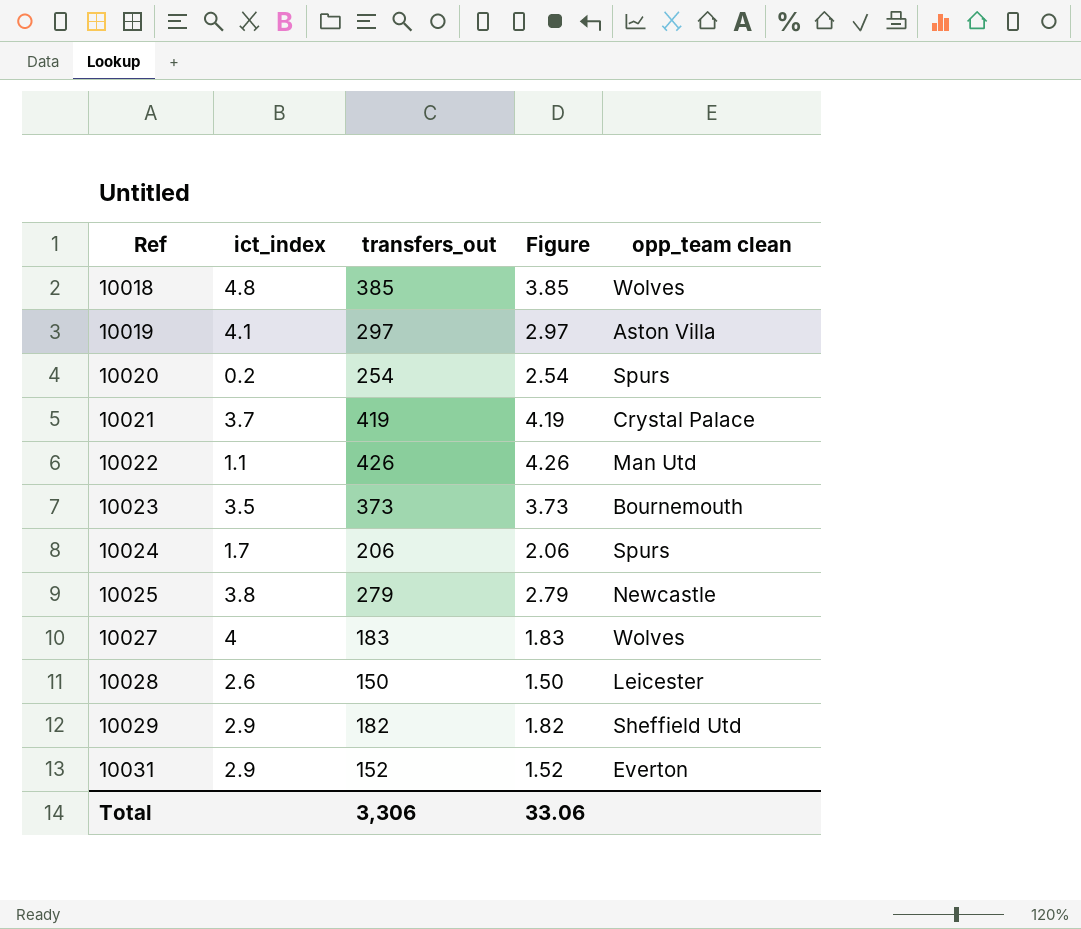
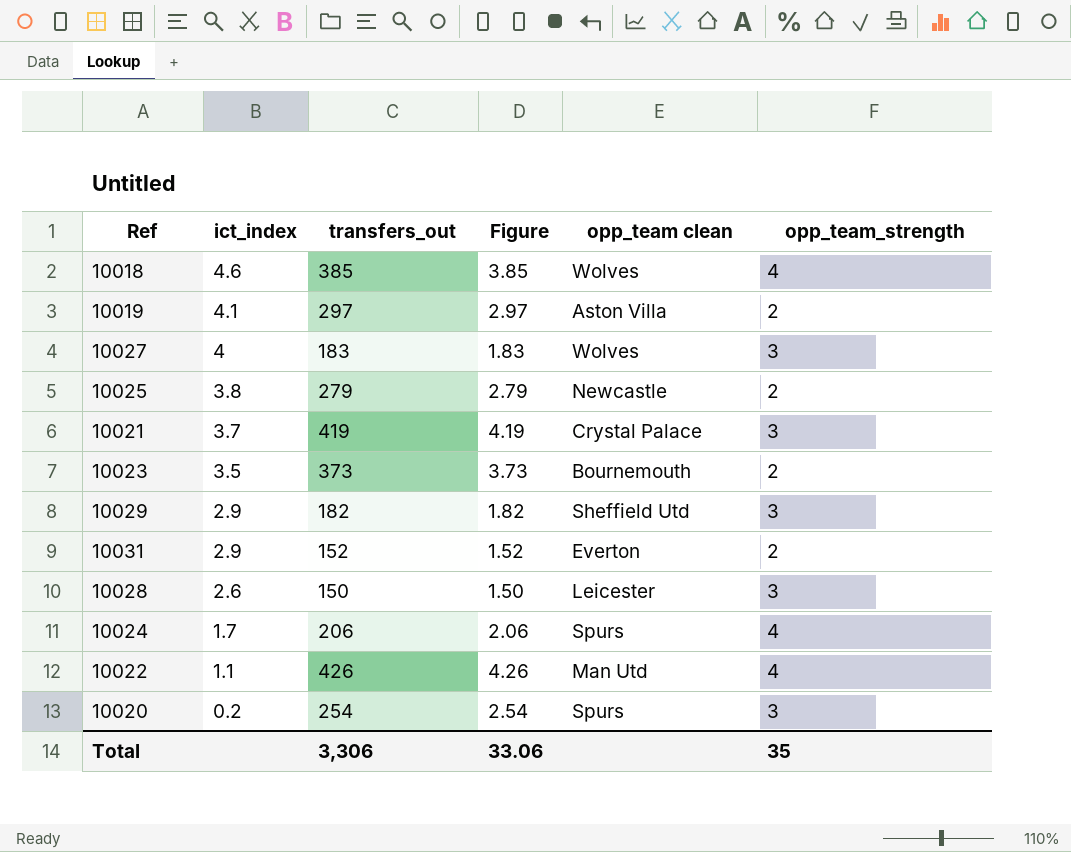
row order: Ref ascending -> ict_index descending
column opp_team_strength | position: none -> 6
10018 | ict_index: 4.8 -> 4.6

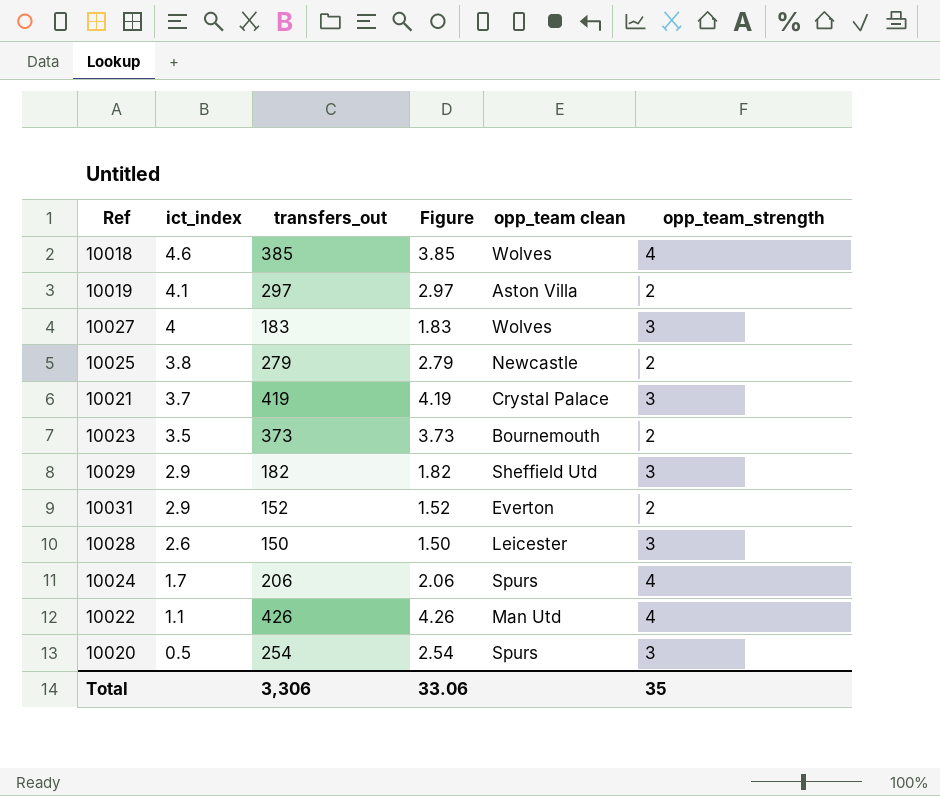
10020 | ict_index: 0.2 -> 0.5

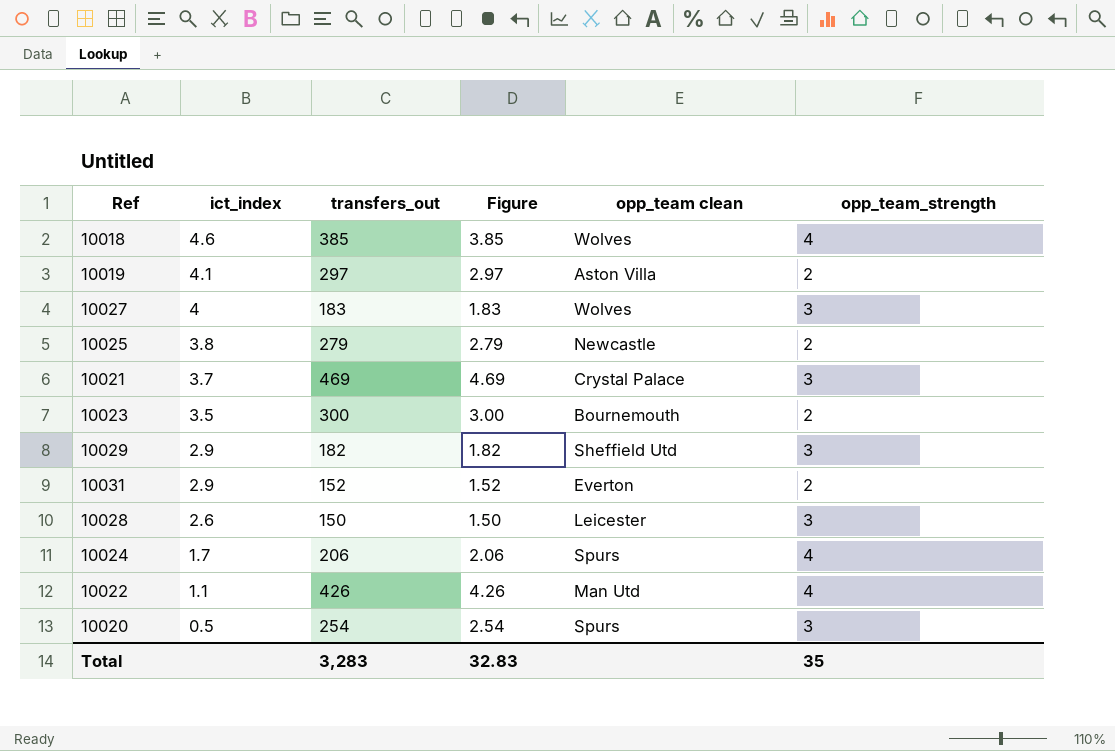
10021 | transfers_out: 419 -> 469
10021 | Figure: 4.19 -> 4.69
10023 | transfers_out: 373 -> 300
10023 | Figure: 3.73 -> 3.00
Total | transfers_out: 3,306 -> 3,283
Total | Figure: 33.06 -> 32.83

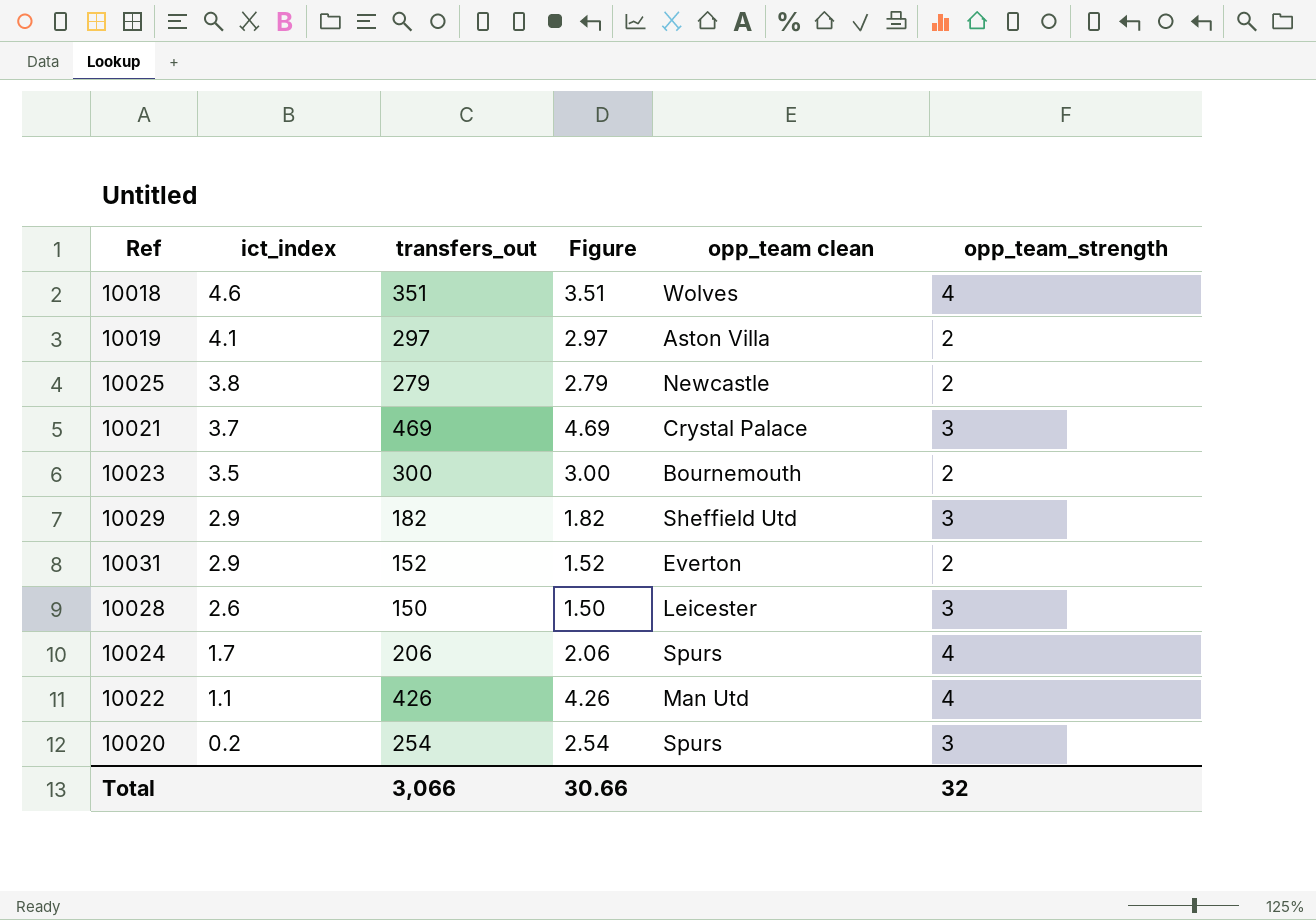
row 10027: 4 | 183 | 1.83 | Wolves | 3 -> none
10018 | transfers_out: 385 -> 351
10018 | Figure: 3.85 -> 3.51
10020 | ict_index: 0.5 -> 0.2
Total | transfers_out: 3,283 -> 3,066
Total | Figure: 32.83 -> 30.66
Total | opp_team_strength: 35 -> 32

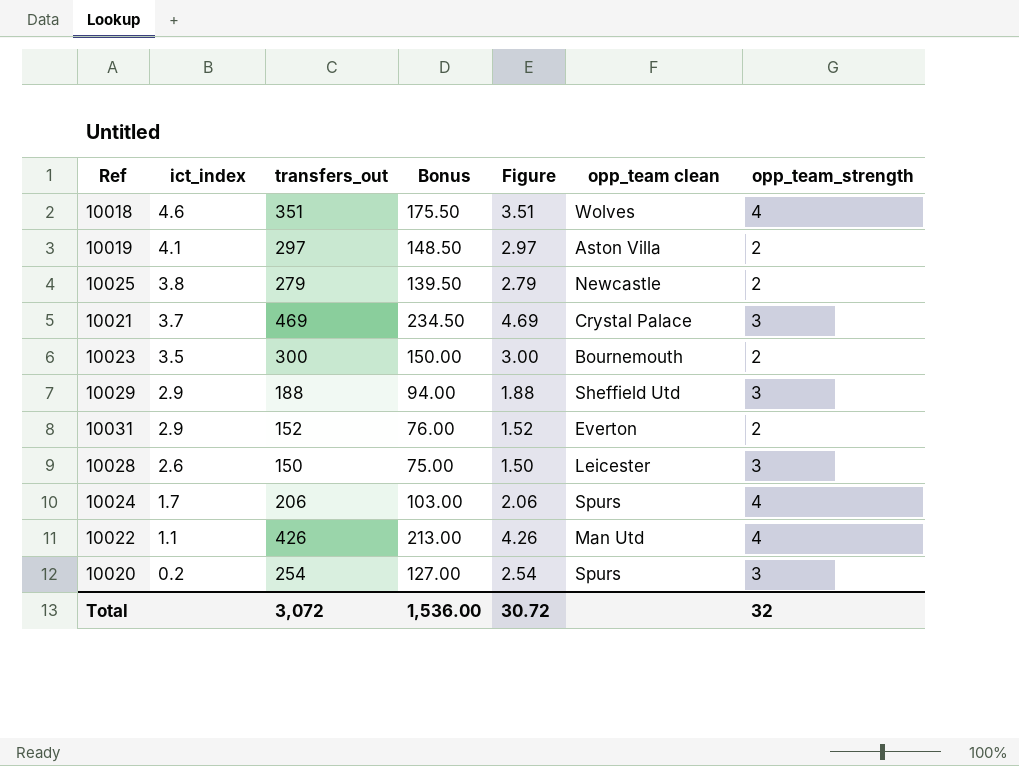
column Bonus | formula: none -> [transfers_out] * 0.5
10029 | transfers_out: 182 -> 188
10029 | Figure: 1.82 -> 1.88
Total | transfers_out: 3,066 -> 3,072
Total | Figure: 30.66 -> 30.72

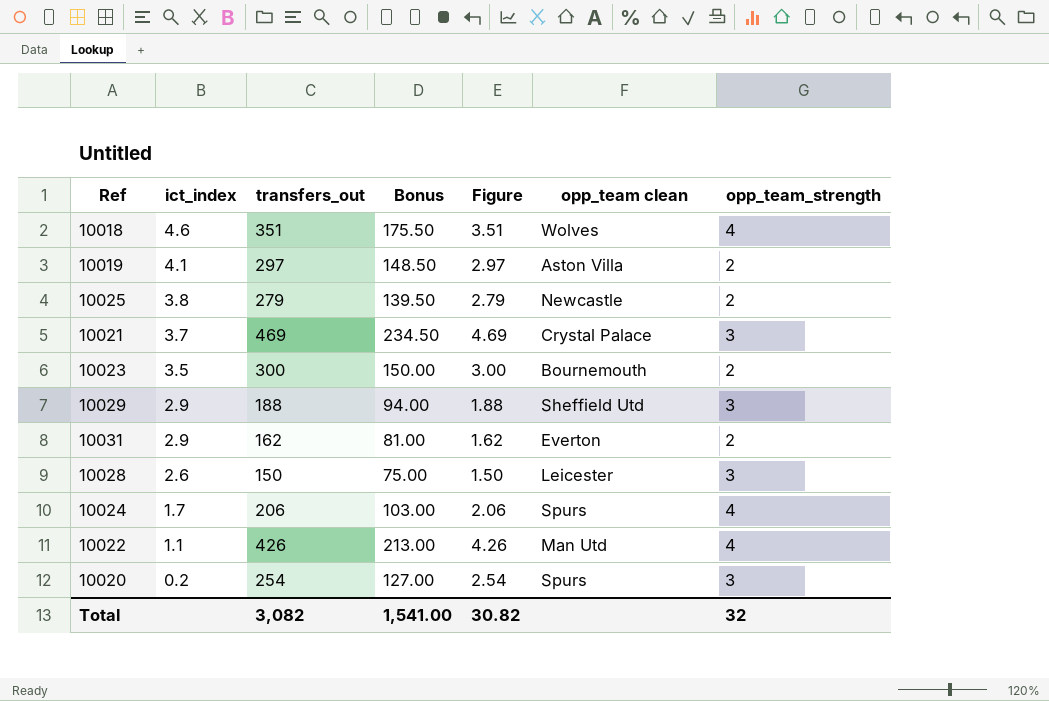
10031 | transfers_out: 152 -> 162
10031 | Bonus: 76.00 -> 81.00
10031 | Figure: 1.52 -> 1.62
Total | transfers_out: 3,072 -> 3,082
Total | Bonus: 1,536.00 -> 1,541.00
Total | Figure: 30.72 -> 30.82

